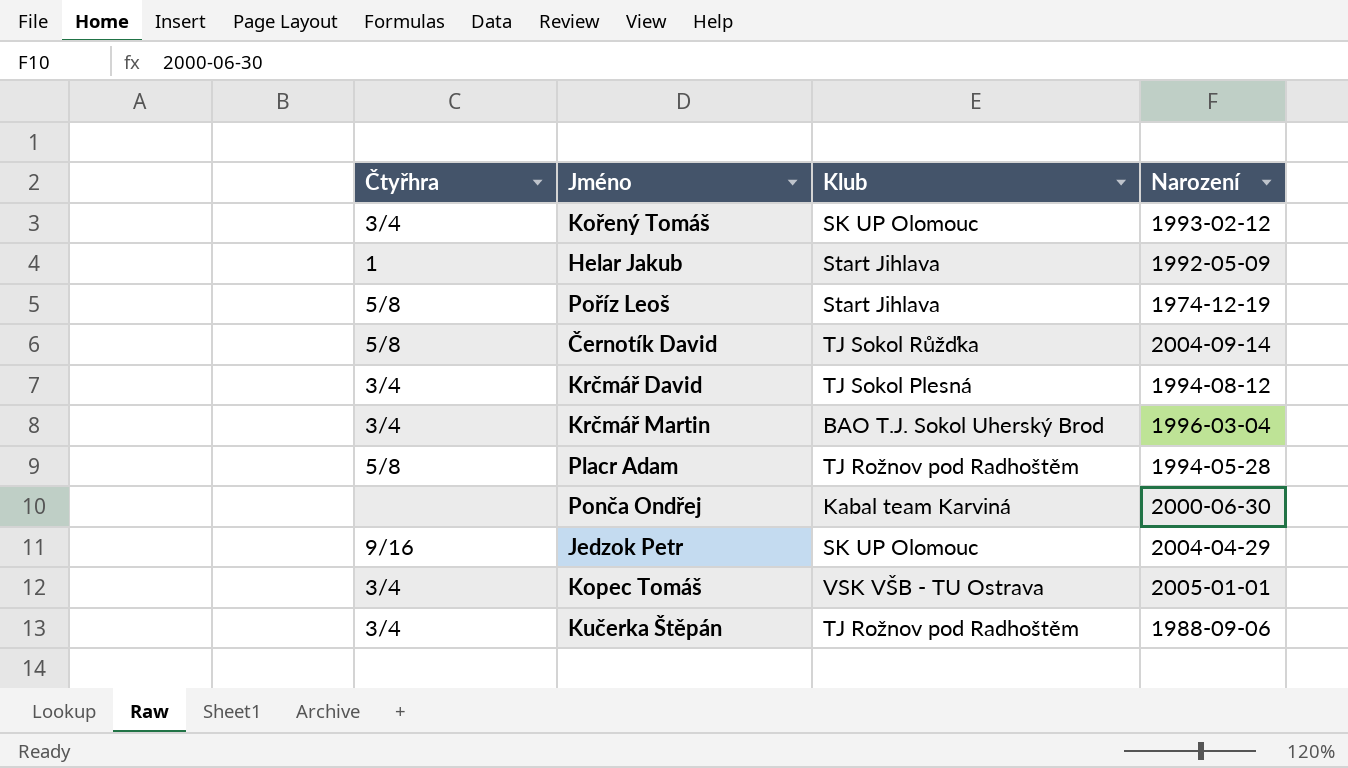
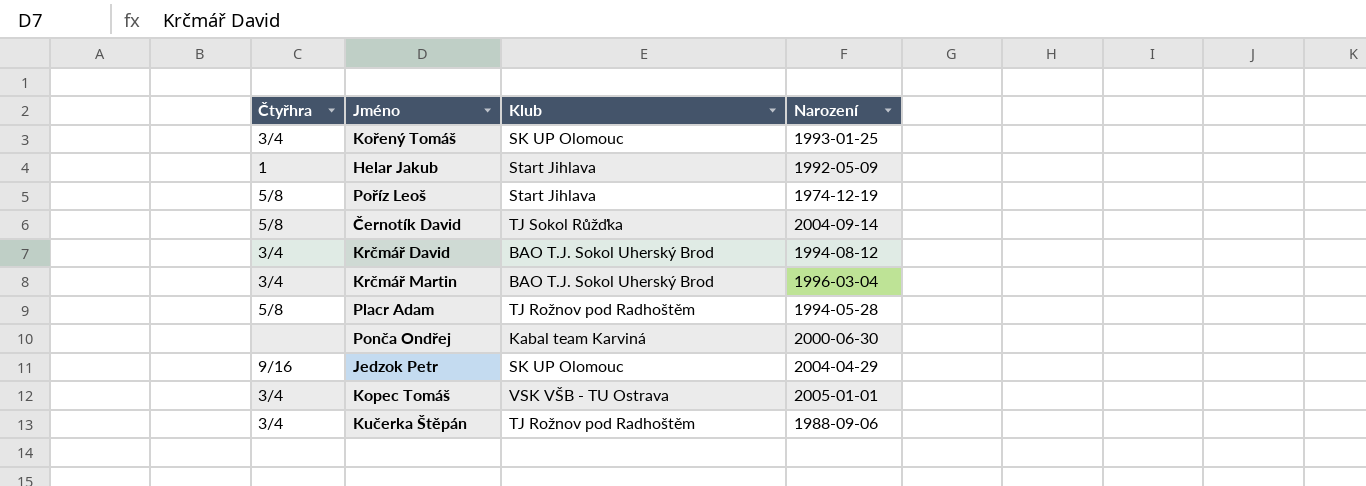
Kořený Tomáš | Narození: 1993-02-12 -> 1993-01-25
Krčmář David | Klub: TJ Sokol Plesná -> BAO T.J. Sokol Uherský Brod

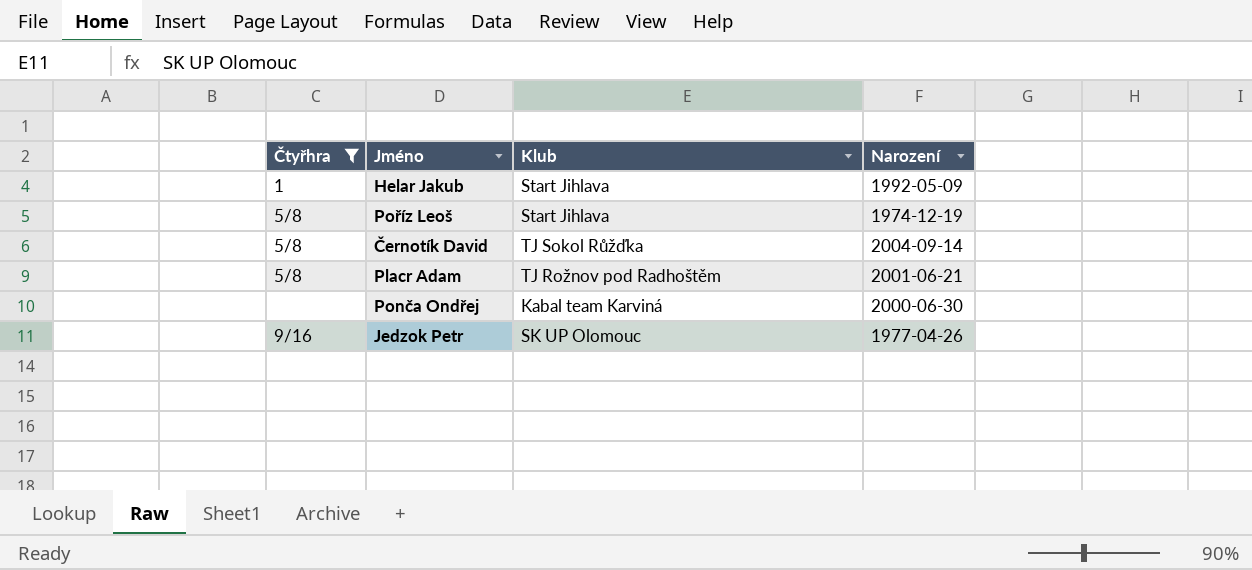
filter: none -> Čtyřhra != 3/4
Placr Adam | Narození: 1994-05-28 -> 2001-06-21
Jedzok Petr | Narození: 2004-04-29 -> 1977-04-26

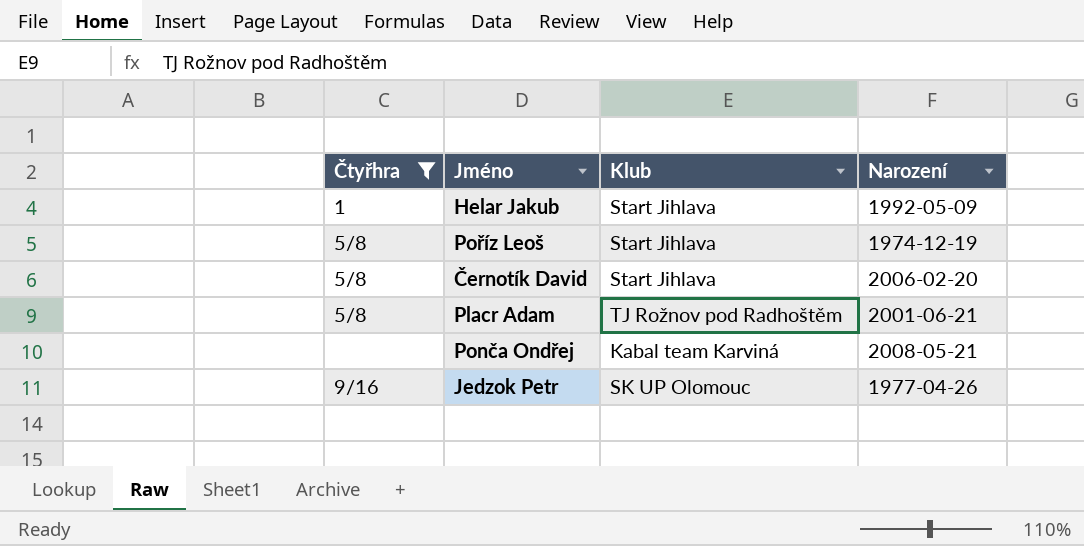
Černotík David | Klub: TJ Sokol Růžďka -> Start Jihlava
Černotík David | Narození: 2004-09-14 -> 2006-02-20
Ponča Ondřej | Narození: 2000-06-30 -> 2008-05-21

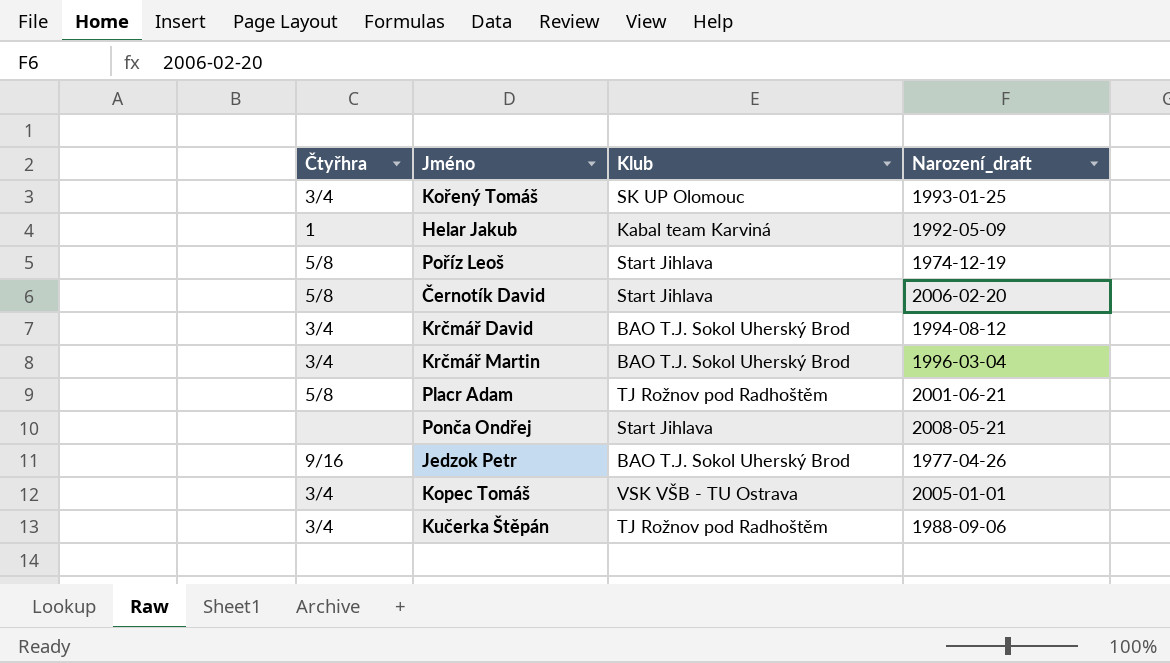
filter: Čtyřhra != 3/4 -> none
column name: Narození -> Narození_draft
Helar Jakub | Klub: Start Jihlava -> Kabal team Karviná
Ponča Ondřej | Klub: Kabal team Karviná -> Start Jihlava
Jedzok Petr | Klub: SK UP Olomouc -> BAO T.J. Sokol Uherský Brod

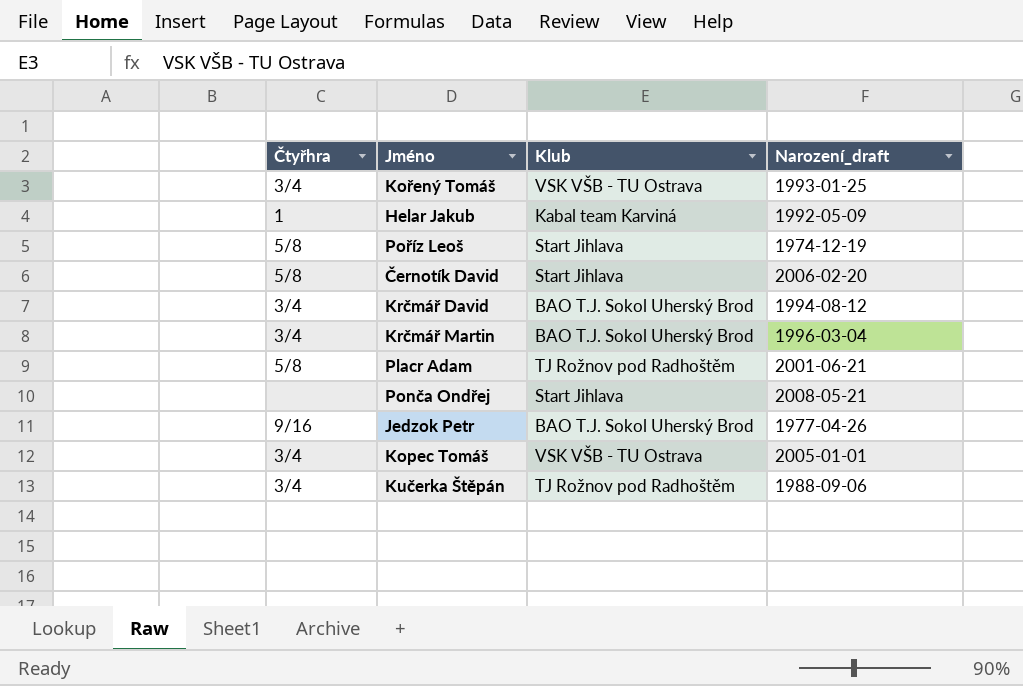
Kořený Tomáš | Klub: SK UP Olomouc -> VSK VŠB - TU Ostrava

